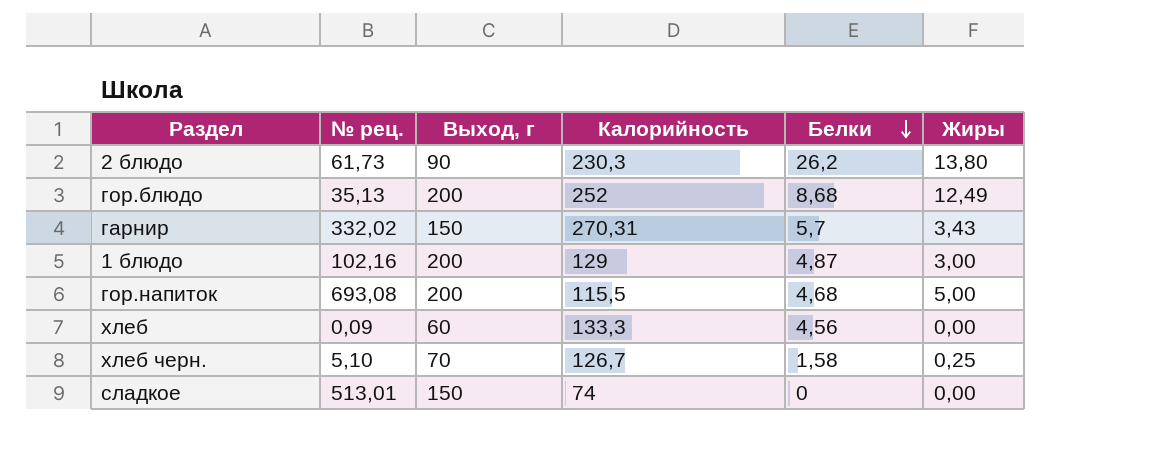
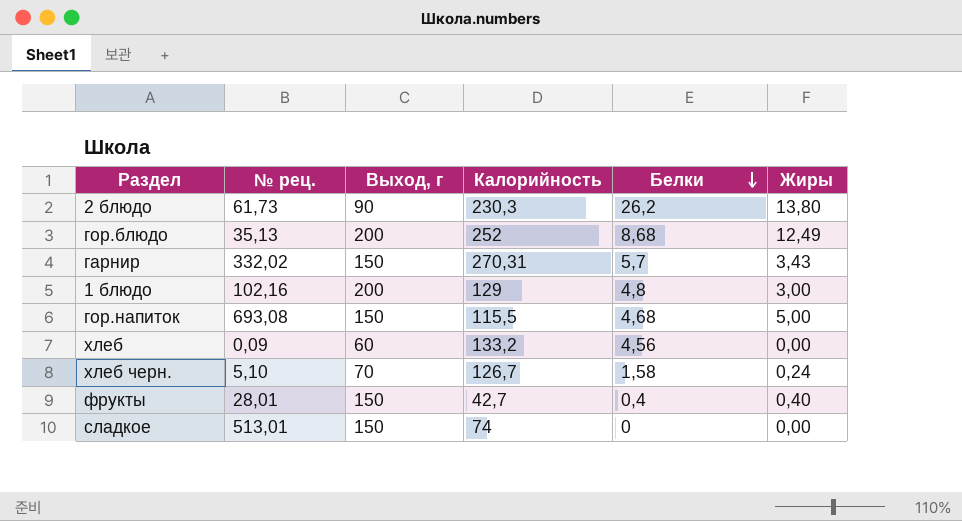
1 блюдо | Белки: 4,87 -> 4,8
гор.напиток | Выход, г: 200 -> 150
хлеб | Калорийность: 133,3 -> 133,2
хлеб черн. | Жиры: 0,25 -> 0,24
row фрукты: none -> 28,01 | 150 | 42,7 | 0,4 | 0,40

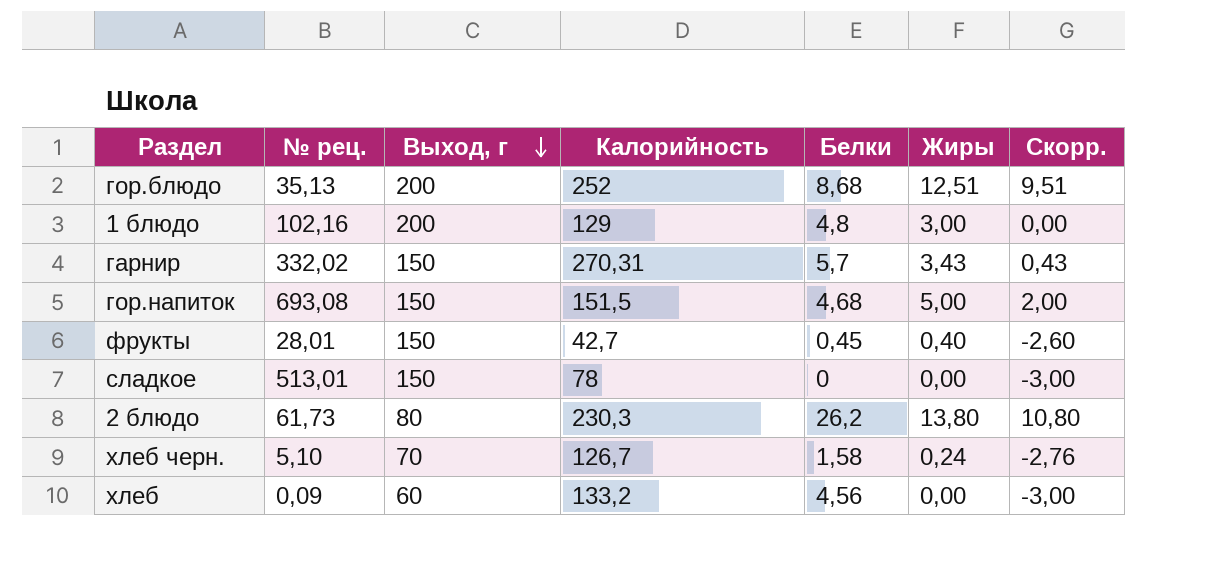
row order: Белки descending -> Выход, г descending
column Скорр. | formula: none -> [Жиры] - 3
гор.блюдо | Жиры: 12,49 -> 12,51
гор.напиток | Калорийность: 115,5 -> 151,5
фрукты | Белки: 0,4 -> 0,45
сладкое | Калорийность: 74 -> 78
2 блюдо | Выход, г: 90 -> 80

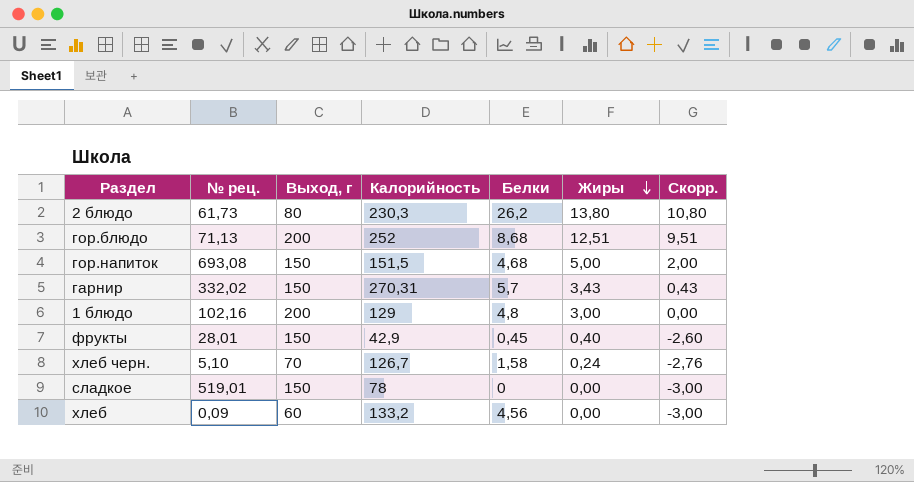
row order: Выход, г descending -> Жиры descending
гор.блюдо | № рец.: 35,13 -> 71,13
фрукты | Калорийность: 42,7 -> 42,9
сладкое | № рец.: 513,01 -> 519,01

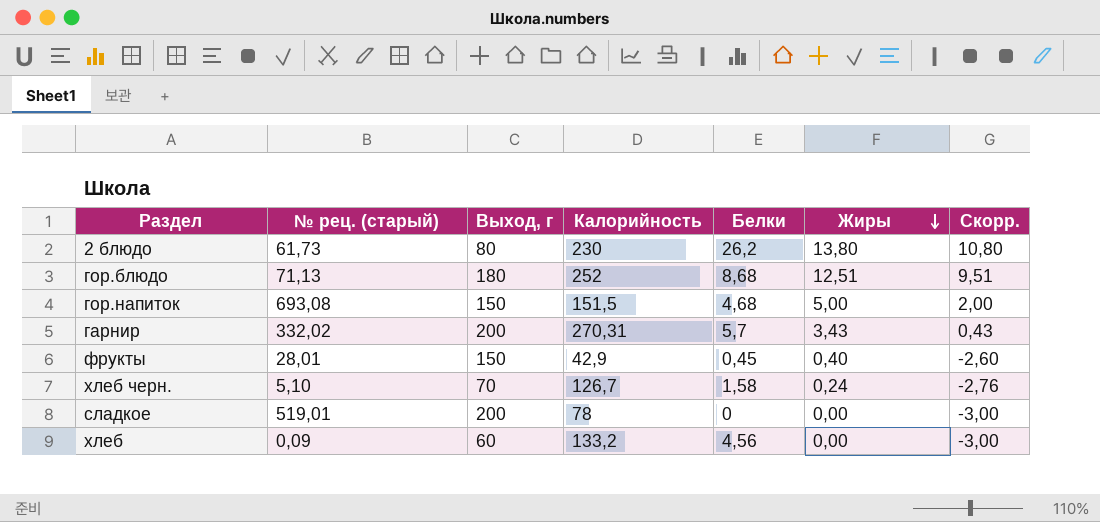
column name: № рец. -> № рец. (старый)
row 1 блюдо: 102,16 | 200 | 129 | 4,8 | 3,00 | 0,00 -> none
2 блюдо | Калорийность: 230,3 -> 230
гор.блюдо | Выход, г: 200 -> 180
гарнир | Выход, г: 150 -> 200
сладкое | Выход, г: 150 -> 200

